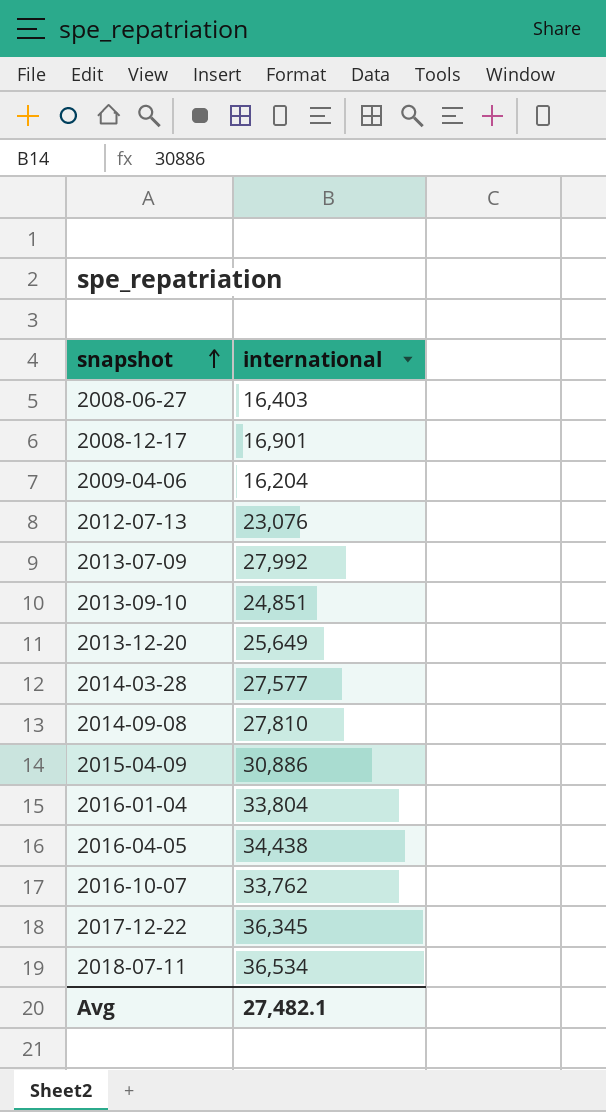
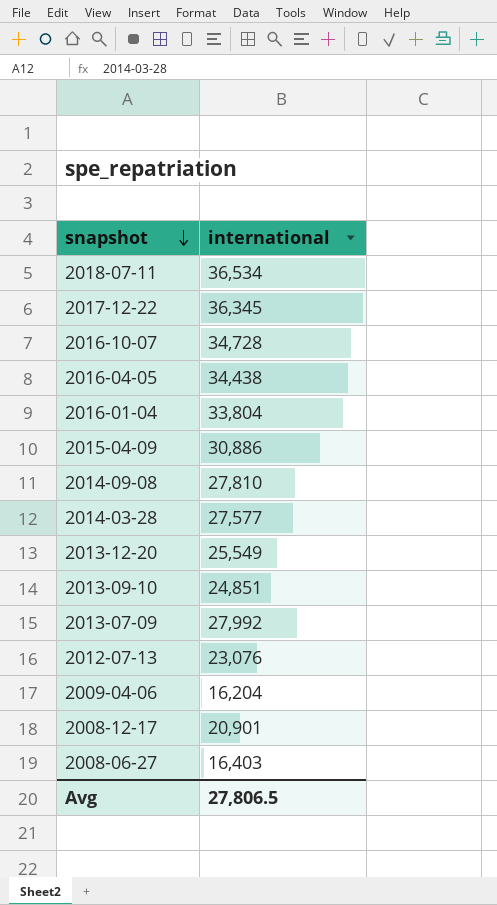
row order: snapshot ascending -> snapshot descending
2016-10-07 | international: 33,762 -> 34,728
2013-12-20 | international: 25,649 -> 25,549
2008-12-17 | international: 16,901 -> 20,901
Avg | international: 27,482.1 -> 27,806.5

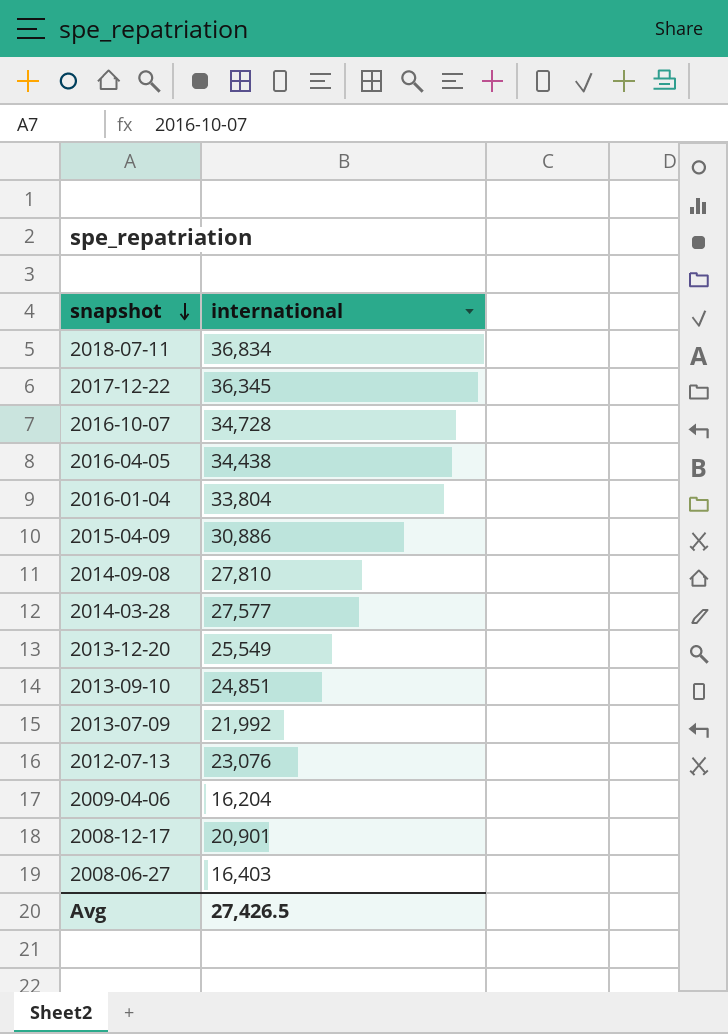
2018-07-11 | international: 36,534 -> 36,834
2013-07-09 | international: 27,992 -> 21,992
Avg | international: 27,806.5 -> 27,426.5

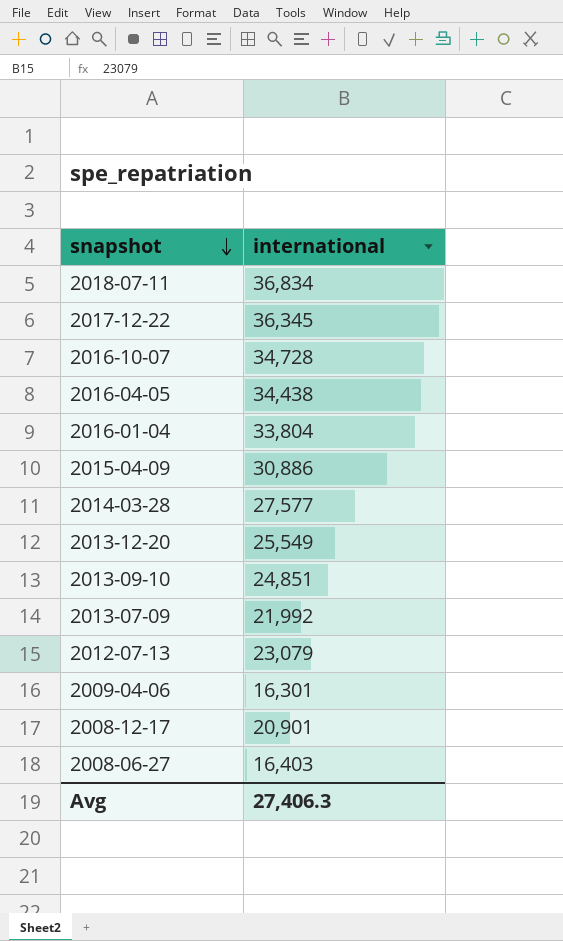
row 2014-09-08: 27,810 -> none
2012-07-13 | international: 23,076 -> 23,079
2009-04-06 | international: 16,204 -> 16,301
Avg | international: 27,426.5 -> 27,406.3

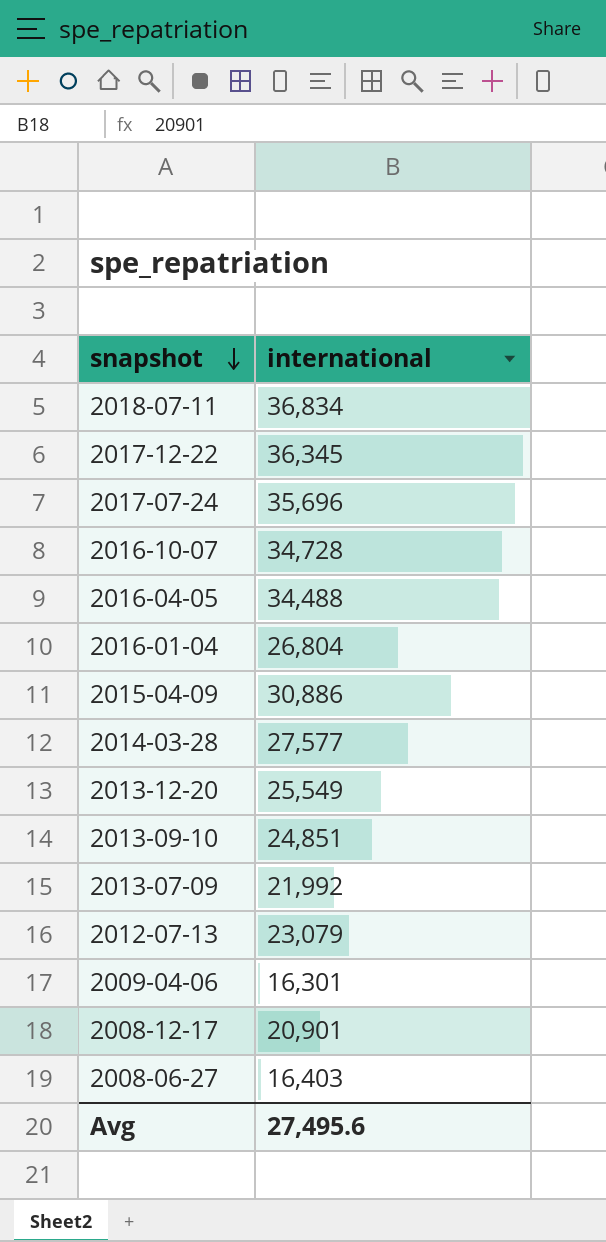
row 2017-07-24: none -> 35,696
2016-04-05 | international: 34,438 -> 34,488
2016-01-04 | international: 33,804 -> 26,804
Avg | international: 27,406.3 -> 27,495.6

